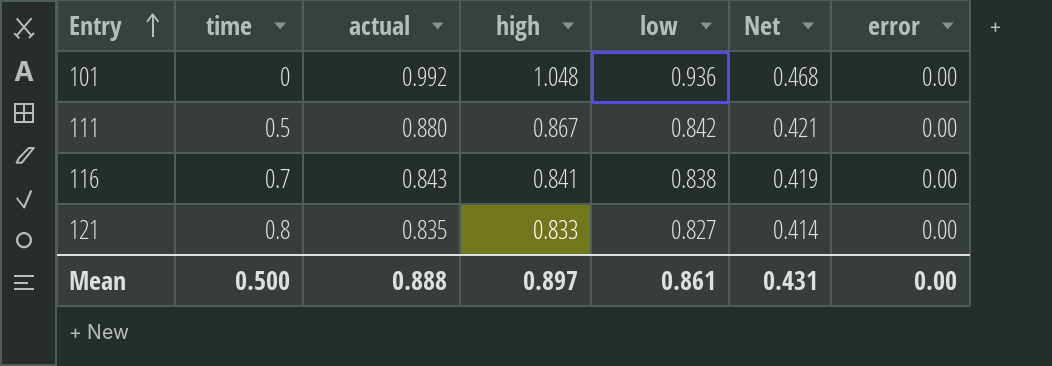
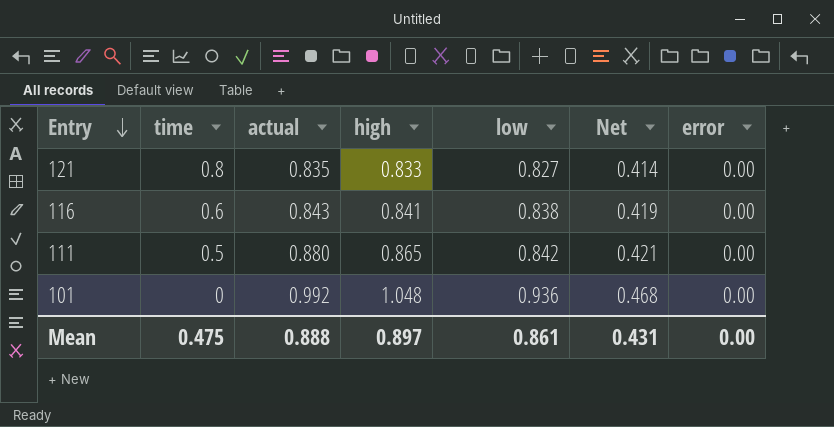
row order: Entry ascending -> Entry descending
116 | time: 0.7 -> 0.6
111 | high: 0.867 -> 0.865
Mean | time: 0.500 -> 0.475

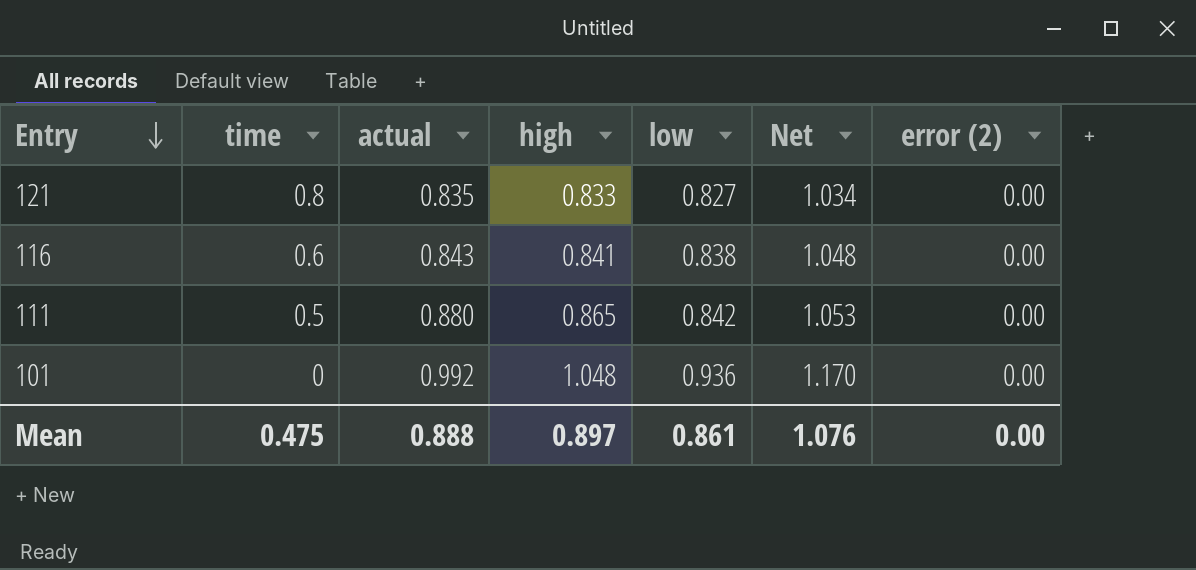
column Net | formula: [low] * 0.5 -> [low] * 1.25
column name: error -> error (2)
Mean | Net: 0.431 -> 1.076

